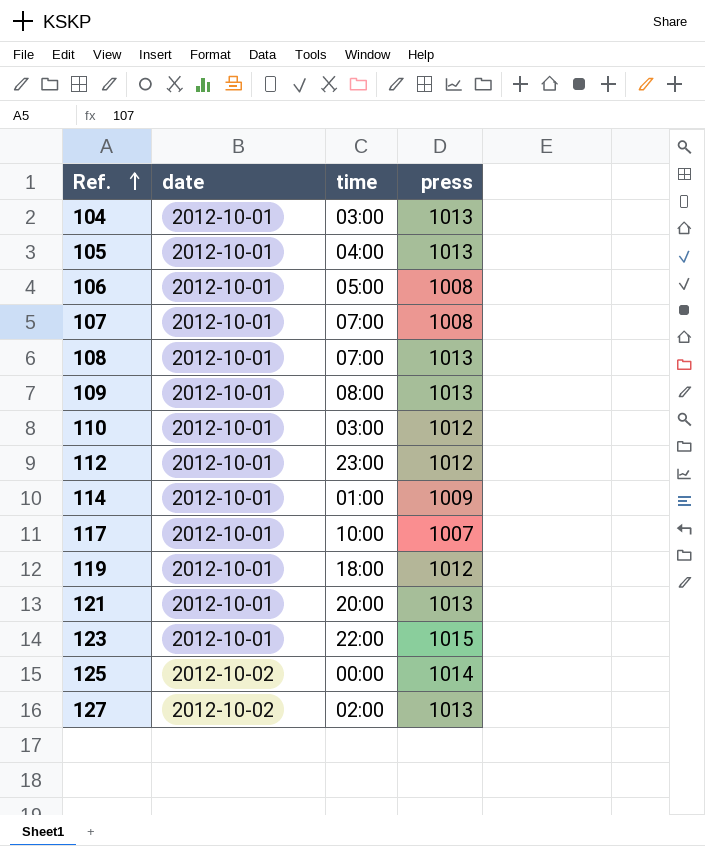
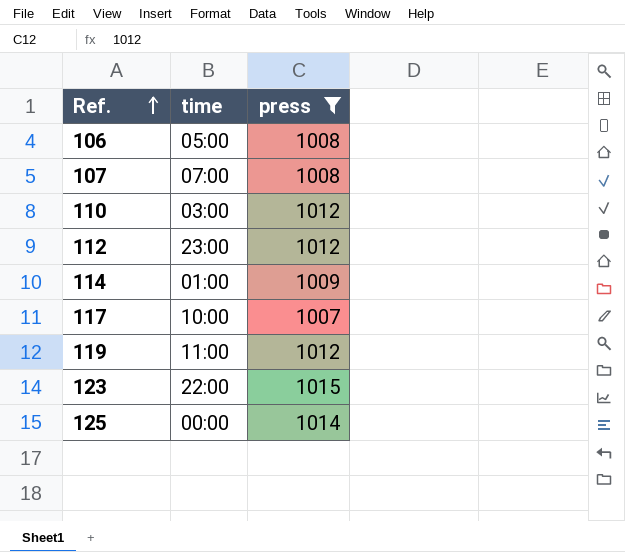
filter: none -> press != 1013
column date | position: 2 -> none
119 | time: 18:00 -> 11:00

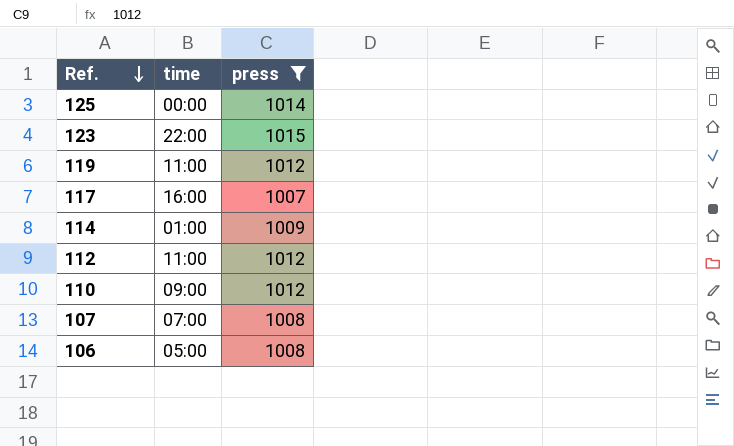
row order: Ref. ascending -> Ref. descending
117 | time: 10:00 -> 16:00
112 | time: 23:00 -> 11:00
110 | time: 03:00 -> 09:00

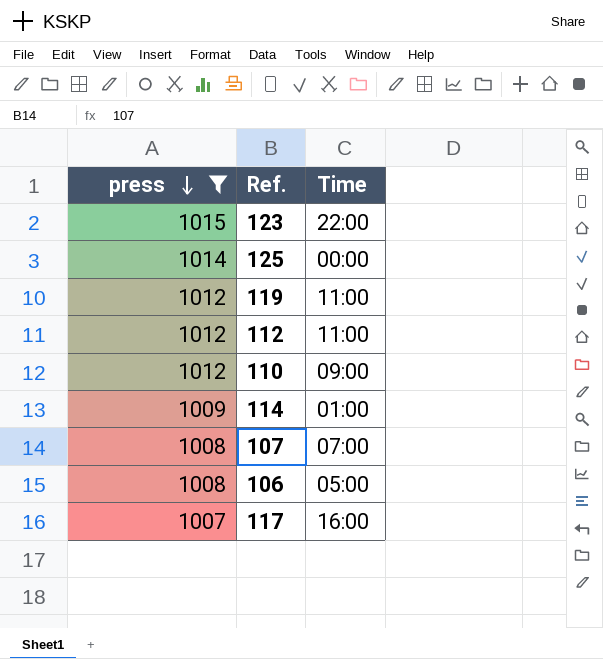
row order: Ref. descending -> press descending
column press | position: 3 -> 1
column name: time -> Time

